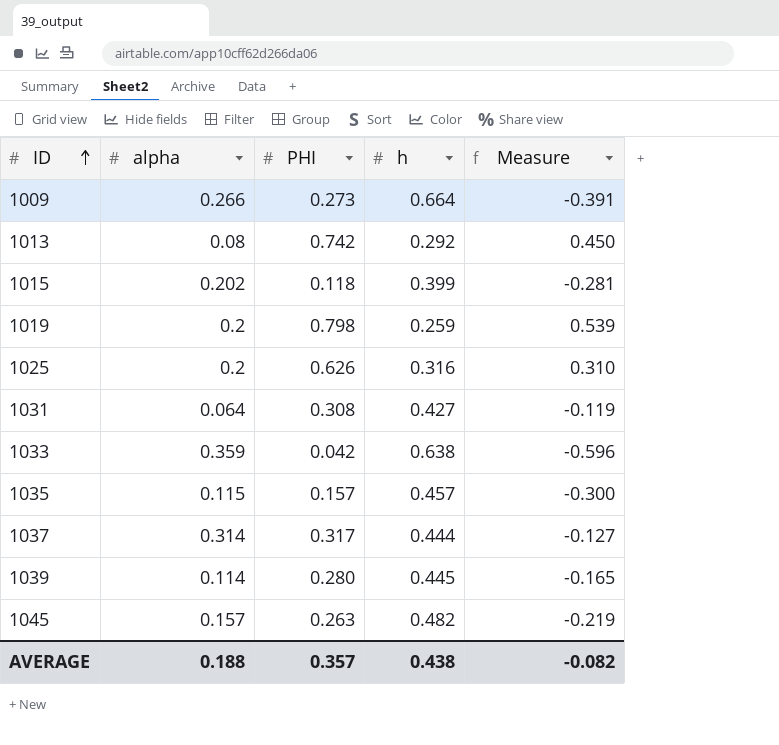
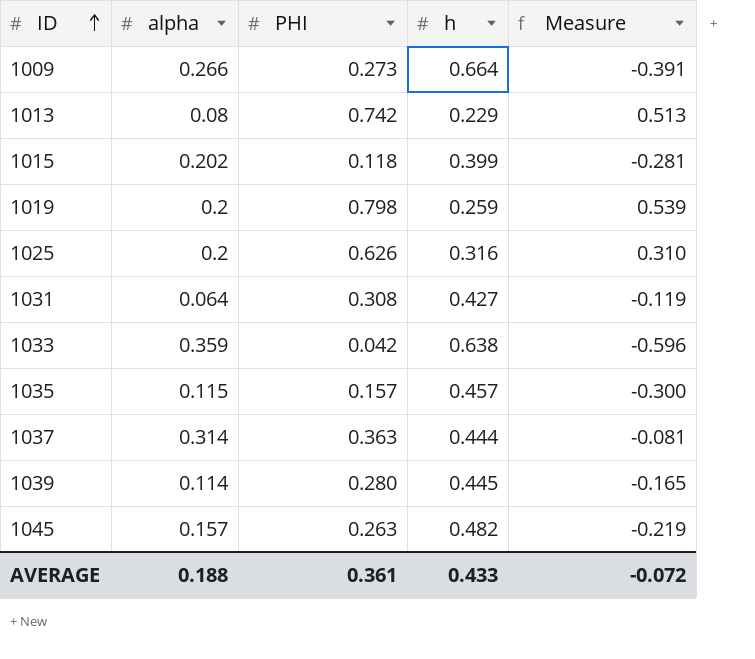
1013 | h: 0.292 -> 0.229
1013 | Measure: 0.450 -> 0.513
1037 | PHI: 0.317 -> 0.363
1037 | Measure: -0.127 -> -0.081
AVERAGE | PHI: 0.357 -> 0.361
AVERAGE | h: 0.438 -> 0.433
AVERAGE | Measure: -0.082 -> -0.072

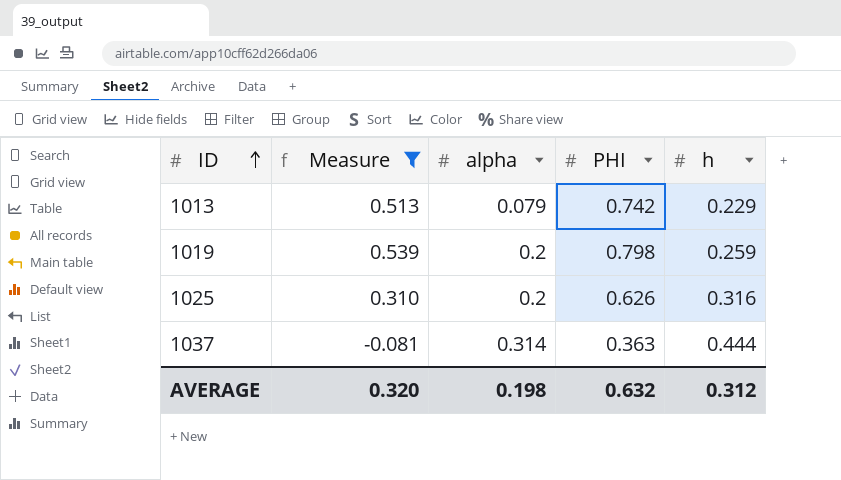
filter: none -> Measure >= -0.081
column Measure | position: 5 -> 2
1013 | alpha: 0.08 -> 0.079
AVERAGE | Measure: -0.072 -> 0.320
AVERAGE | alpha: 0.188 -> 0.198
AVERAGE | PHI: 0.361 -> 0.632
AVERAGE | h: 0.433 -> 0.312

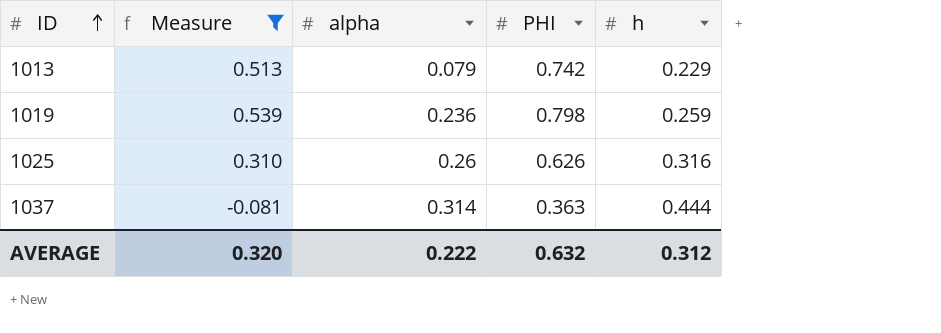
1019 | alpha: 0.2 -> 0.236
1025 | alpha: 0.2 -> 0.26
AVERAGE | alpha: 0.198 -> 0.222

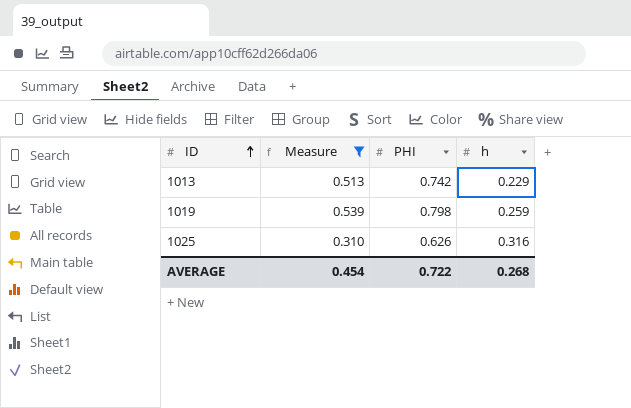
column alpha | position: 3 -> none
row 1037: -0.081 | 0.314 | 0.363 | 0.444 -> none
AVERAGE | Measure: 0.320 -> 0.454
AVERAGE | PHI: 0.632 -> 0.722
AVERAGE | h: 0.312 -> 0.268

